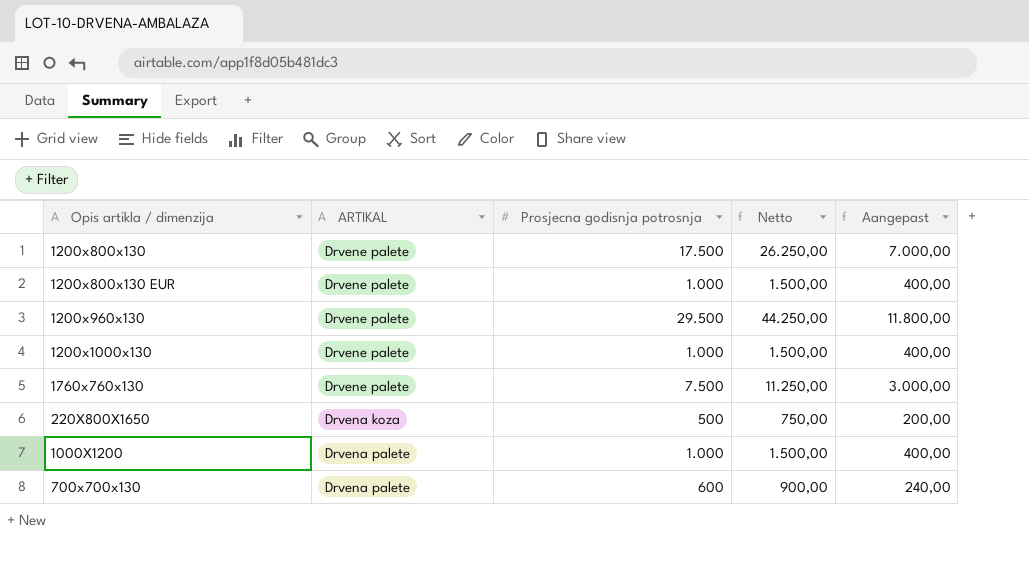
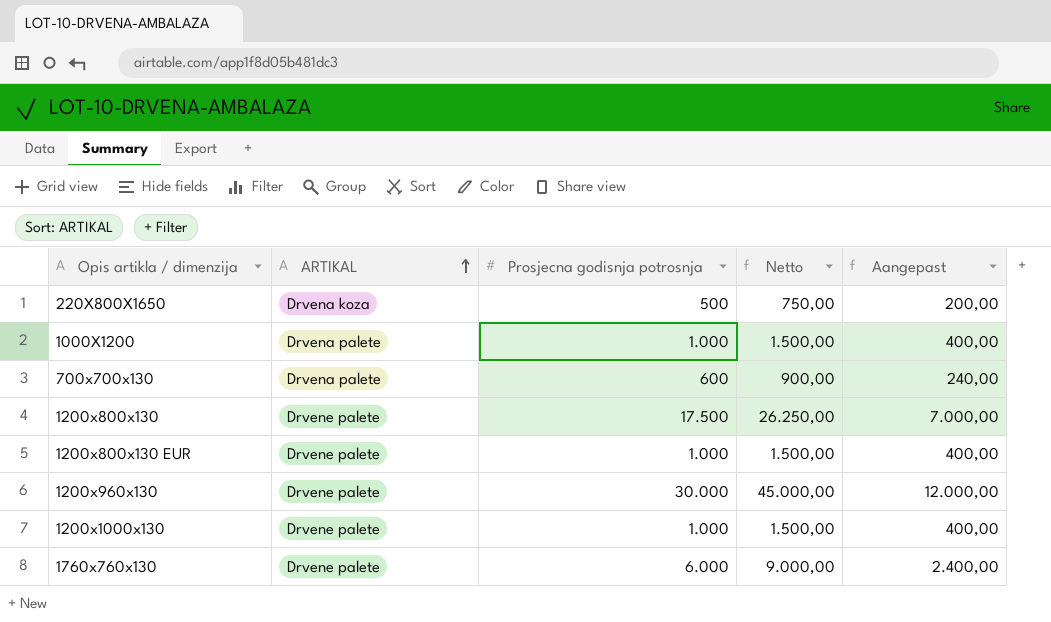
row order: none -> ARTIKAL ascending
1200x960x130 | Prosjecna godisnja potrosnja: 29.500 -> 30.000
1200x960x130 | Netto: 44.250,00 -> 45.000,00
1200x960x130 | Aangepast: 11.800,00 -> 12.000,00
1760x760x130 | Prosjecna godisnja potrosnja: 7.500 -> 6.000
1760x760x130 | Netto: 11.250,00 -> 9.000,00
1760x760x130 | Aangepast: 3.000,00 -> 2.400,00

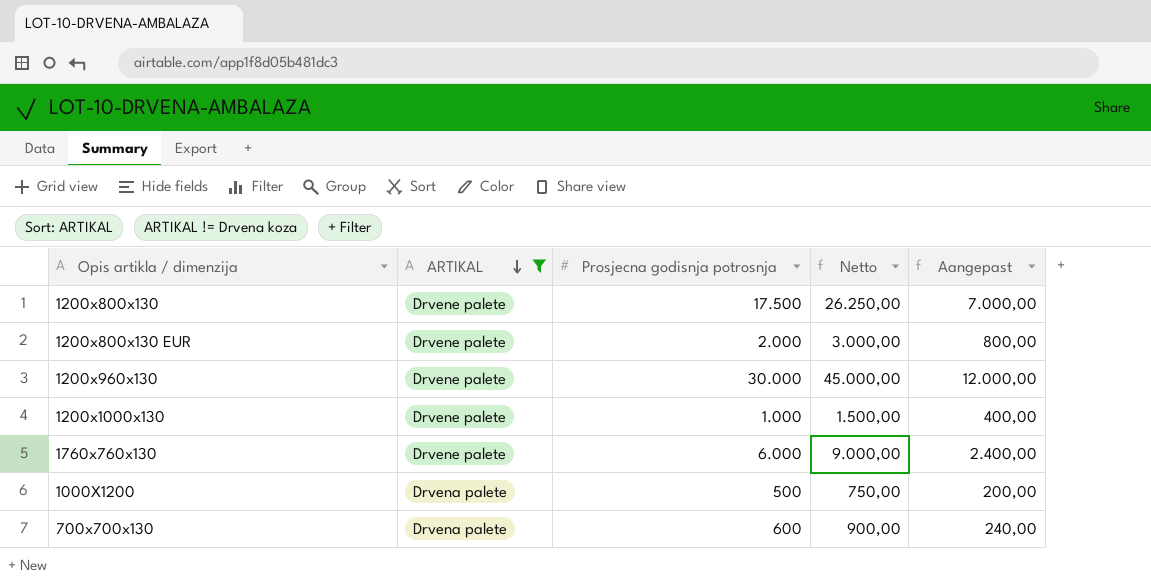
filter: none -> ARTIKAL != Drvena koza
row order: ARTIKAL ascending -> ARTIKAL descending
1200x800x130 EUR | Prosjecna godisnja potrosnja: 1.000 -> 2.000
1200x800x130 EUR | Netto: 1.500,00 -> 3.000,00
1200x800x130 EUR | Aangepast: 400,00 -> 800,00
1000X1200 | Prosjecna godisnja potrosnja: 1.000 -> 500
1000X1200 | Netto: 1.500,00 -> 750,00
1000X1200 | Aangepast: 400,00 -> 200,00

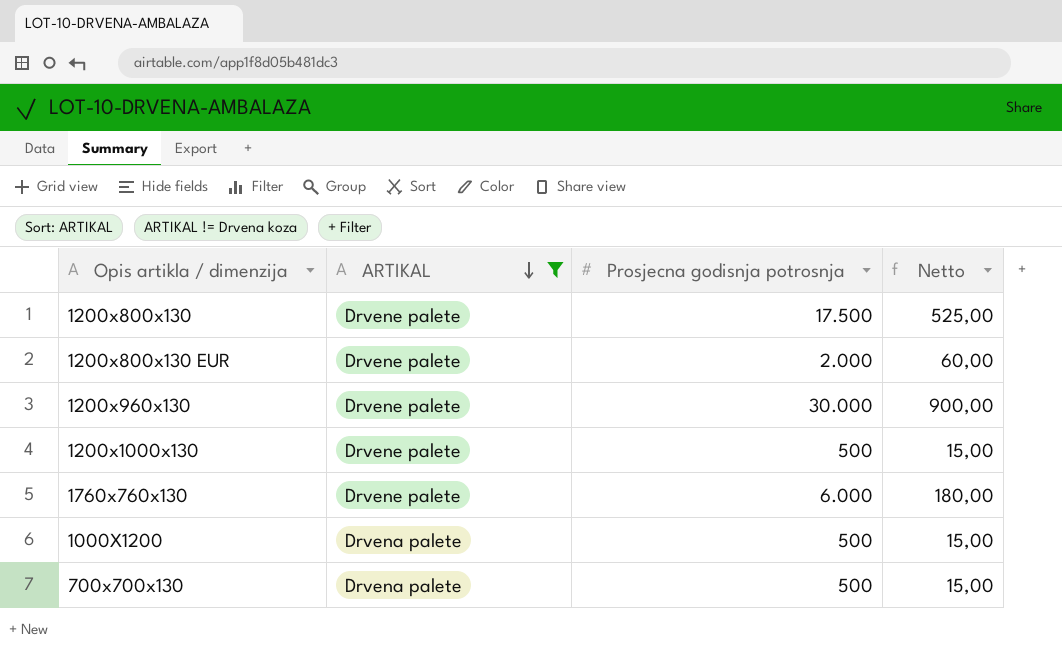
column Aangepast | formula: [Prosjecna godisnja potrosnja] * 0,4 -> none
column Netto | formula: [Prosjecna godisnja potrosnja] * 1,5 -> [Prosjecna godisnja potrosnja] * 0,03
1200x1000x130 | Prosjecna godisnja potrosnja: 1.000 -> 500
700x700x130 | Prosjecna godisnja potrosnja: 600 -> 500

